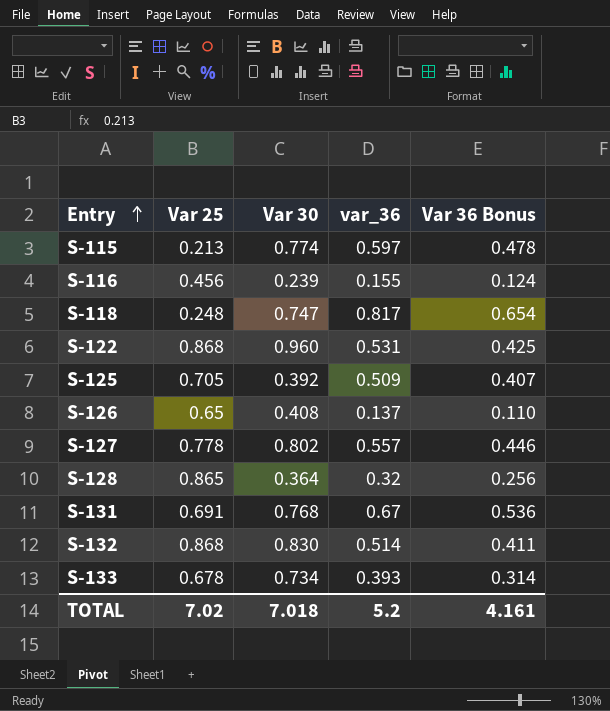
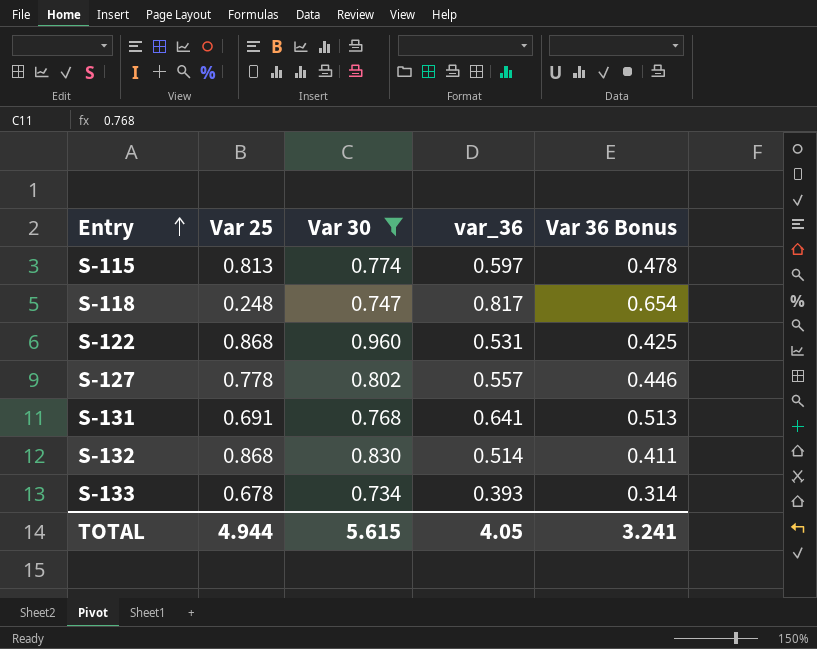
filter: none -> Var 30 >= 0.734
S-115 | Var 25: 0.213 -> 0.813
S-131 | var_36: 0.67 -> 0.641
S-131 | Var 36 Bonus: 0.536 -> 0.513
TOTAL | Var 25: 7.02 -> 4.944
TOTAL | Var 30: 7.018 -> 5.615
TOTAL | var_36: 5.2 -> 4.05
TOTAL | Var 36 Bonus: 4.161 -> 3.241

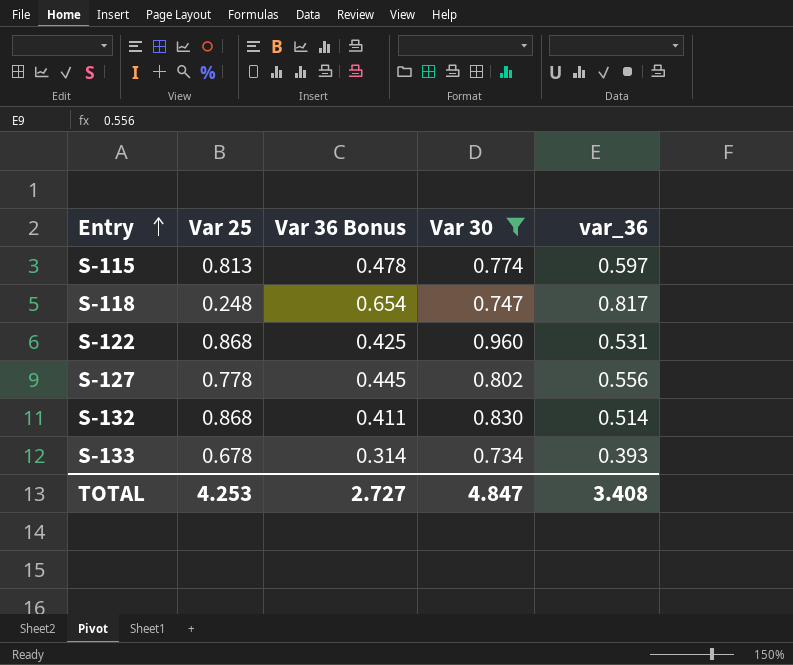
column Var 36 Bonus | position: 5 -> 3
row S-131: 0.691 | 0.768 | 0.641 | 0.513 -> none
S-127 | Var 36 Bonus: 0.446 -> 0.445
S-127 | var_36: 0.557 -> 0.556
TOTAL | Var 25: 4.944 -> 4.253
TOTAL | Var 36 Bonus: 3.241 -> 2.727
TOTAL | Var 30: 5.615 -> 4.847
TOTAL | var_36: 4.05 -> 3.408

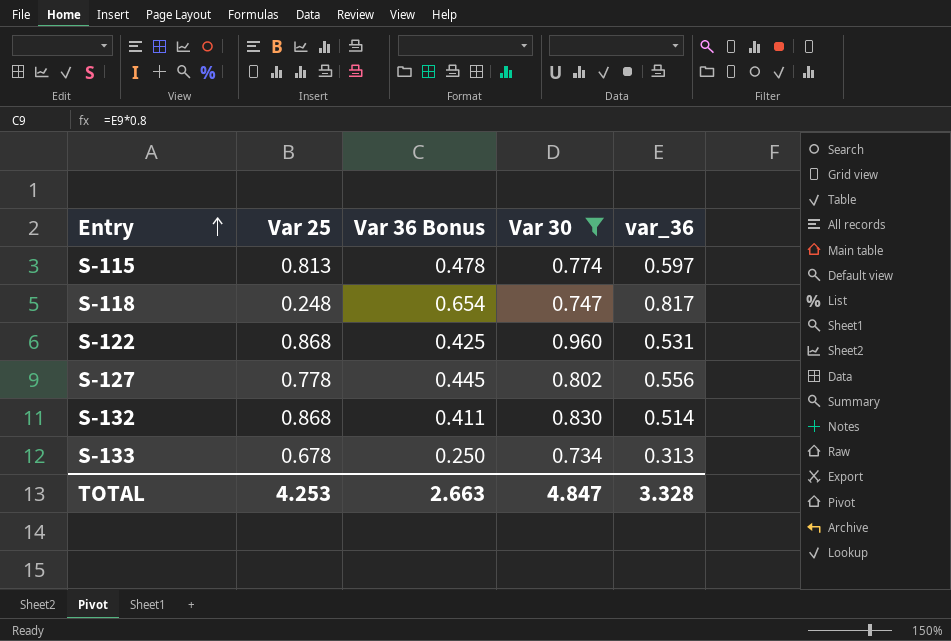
S-133 | Var 36 Bonus: 0.314 -> 0.250
S-133 | var_36: 0.393 -> 0.313
TOTAL | Var 36 Bonus: 2.727 -> 2.663
TOTAL | var_36: 3.408 -> 3.328

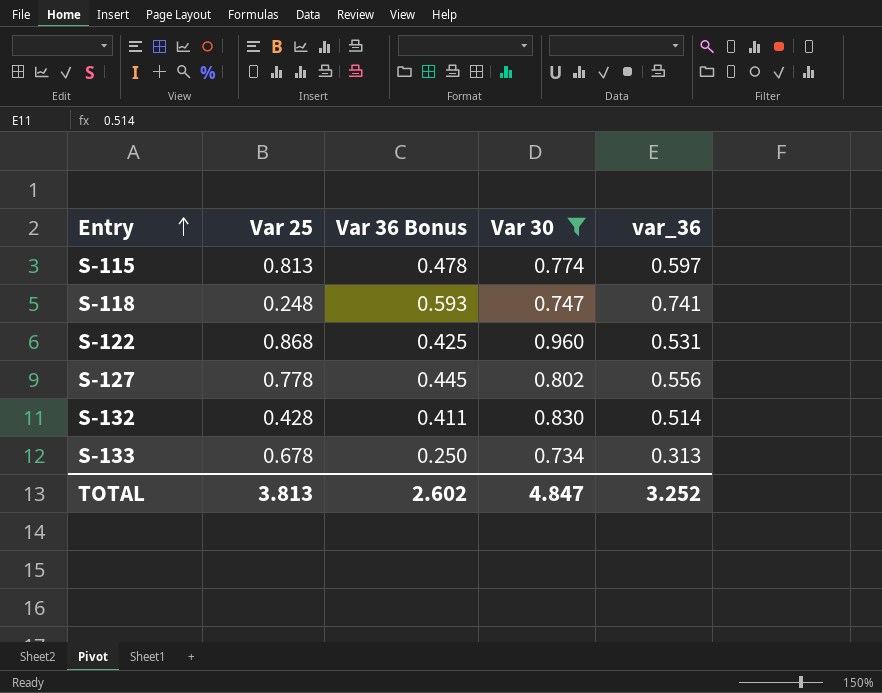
S-118 | Var 36 Bonus: 0.654 -> 0.593
S-118 | var_36: 0.817 -> 0.741
S-132 | Var 25: 0.868 -> 0.428
TOTAL | Var 25: 4.253 -> 3.813
TOTAL | Var 36 Bonus: 2.663 -> 2.602
TOTAL | var_36: 3.328 -> 3.252

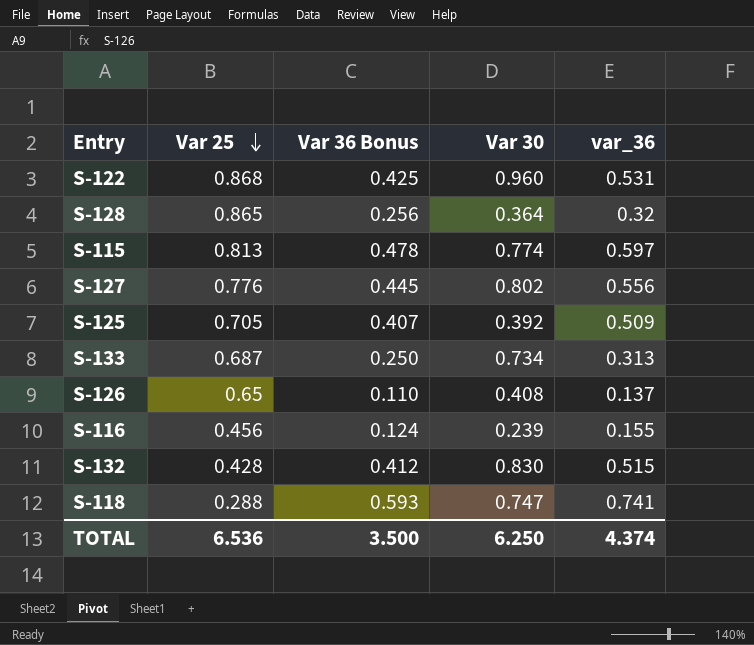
filter: Var 30 >= 0.734 -> none
row order: Entry ascending -> Var 25 descending
S-127 | Var 25: 0.778 -> 0.776
S-133 | Var 25: 0.678 -> 0.687
S-132 | Var 36 Bonus: 0.411 -> 0.412
S-132 | var_36: 0.514 -> 0.515
S-118 | Var 25: 0.248 -> 0.288
TOTAL | Var 25: 3.813 -> 6.536
TOTAL | Var 36 Bonus: 2.602 -> 3.500
TOTAL | Var 30: 4.847 -> 6.250
TOTAL | var_36: 3.252 -> 4.374

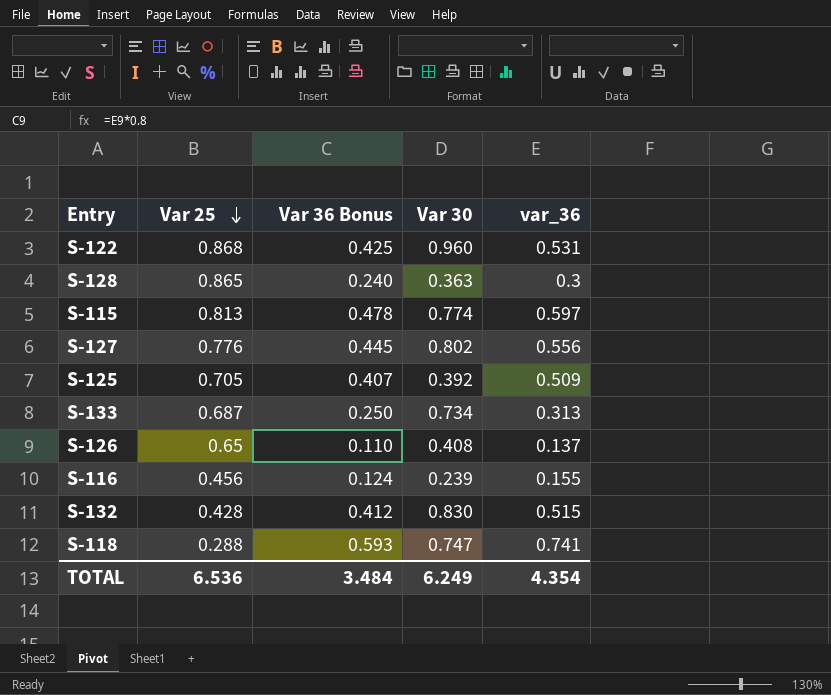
S-128 | Var 36 Bonus: 0.256 -> 0.240
S-128 | Var 30: 0.364 -> 0.363
S-128 | var_36: 0.32 -> 0.3
TOTAL | Var 36 Bonus: 3.500 -> 3.484
TOTAL | Var 30: 6.250 -> 6.249
TOTAL | var_36: 4.374 -> 4.354

